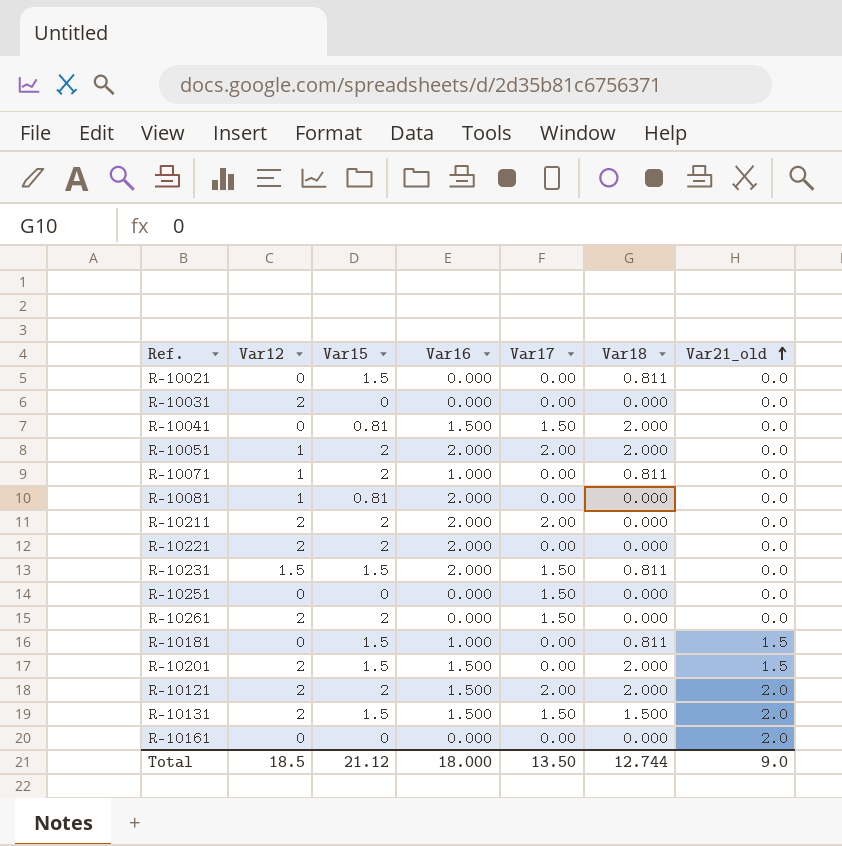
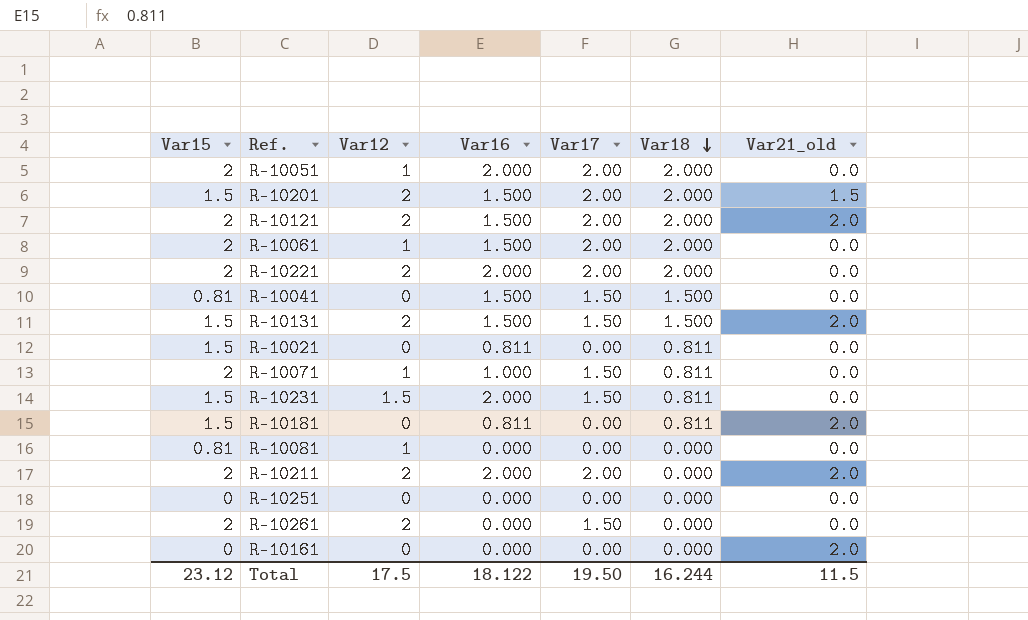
row order: Var21_old ascending -> Var18 descending
column Var15 | position: 3 -> 1
row R-10031: 2 | 0 | 0.000 | 0.00 | 0.000 | 0.0 -> none
R-10201 | Var17: 0.00 -> 2.00
row R-10061: none -> 2 | 1 | 1.500 | 2.00 | 2.000 | 0.0
R-10221 | Var17: 0.00 -> 2.00
R-10221 | Var18: 0.000 -> 2.000
R-10041 | Var18: 2.000 -> 1.500
R-10021 | Var16: 0.000 -> 0.811
R-10071 | Var17: 0.00 -> 1.50
R-10181 | Var16: 1.000 -> 0.811
R-10181 | Var21_old: 1.5 -> 2.0
R-10081 | Var16: 2.000 -> 0.000
R-10211 | Var21_old: 0.0 -> 2.0
R-10251 | Var17: 1.50 -> 0.00
Total | Var15: 21.12 -> 23.12
Total | Var12: 18.5 -> 17.5
Total | Var16: 18.000 -> 18.122
Total | Var17: 13.50 -> 19.50
Total | Var18: 12.744 -> 16.244
Total | Var21_old: 9.0 -> 11.5

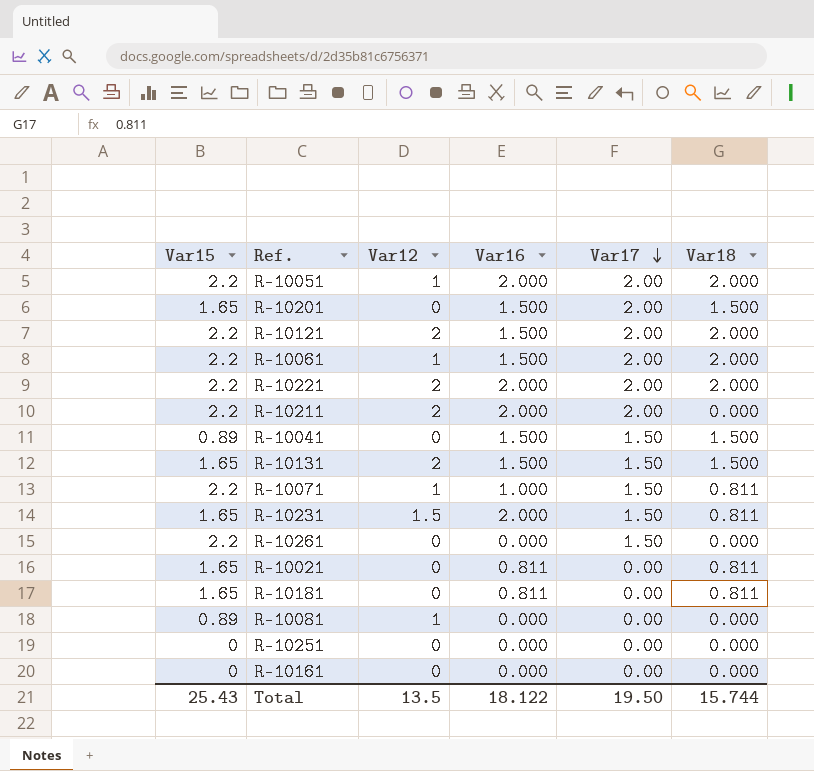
row order: Var18 descending -> Var17 descending
column Var21_old | position: 7 -> none
R-10051 | Var15: 2 -> 2.2
R-10201 | Var15: 1.5 -> 1.65
R-10201 | Var12: 2 -> 0
R-10201 | Var18: 2.000 -> 1.500
R-10121 | Var15: 2 -> 2.2
R-10061 | Var15: 2 -> 2.2
R-10221 | Var15: 2 -> 2.2
R-10211 | Var15: 2 -> 2.2
R-10041 | Var15: 0.81 -> 0.89
R-10131 | Var15: 1.5 -> 1.65
R-10071 | Var15: 2 -> 2.2
R-10231 | Var15: 1.5 -> 1.65
R-10261 | Var15: 2 -> 2.2
R-10261 | Var12: 2 -> 0
R-10021 | Var15: 1.5 -> 1.65
R-10181 | Var15: 1.5 -> 1.65
R-10081 | Var15: 0.81 -> 0.89
Total | Var15: 23.12 -> 25.43
Total | Var12: 17.5 -> 13.5
Total | Var18: 16.244 -> 15.744

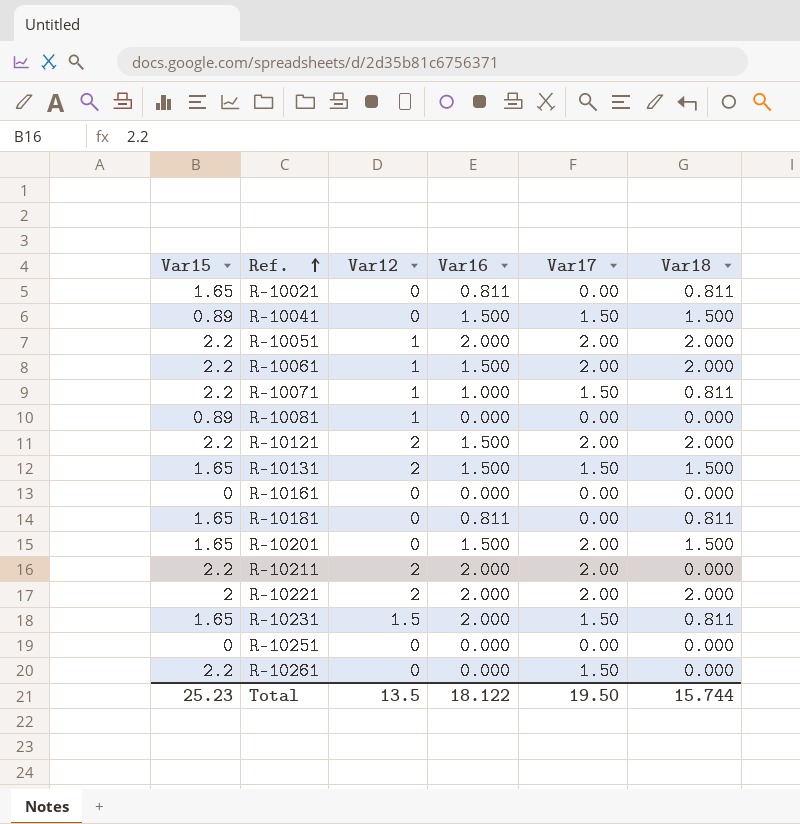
row order: Var17 descending -> Ref. ascending
R-10221 | Var15: 2.2 -> 2
Total | Var15: 25.43 -> 25.23

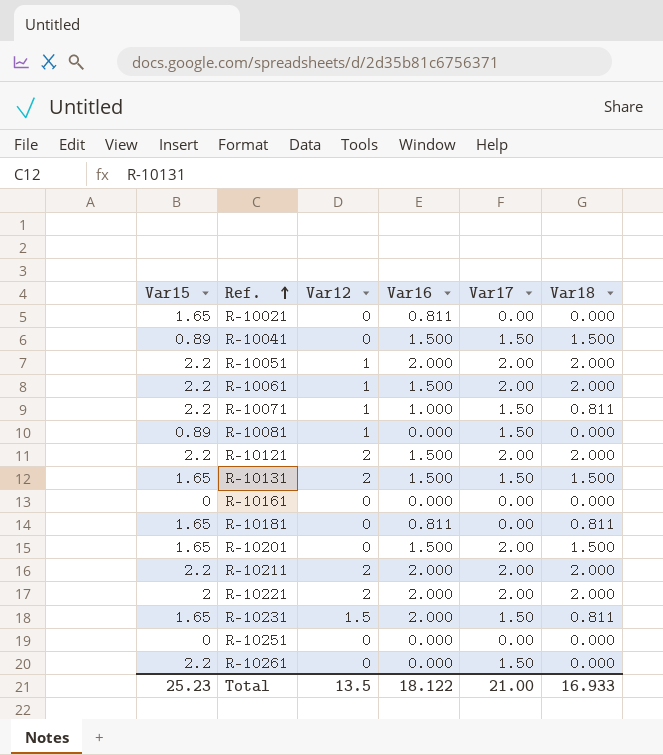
R-10021 | Var18: 0.811 -> 0.000
R-10081 | Var17: 0.00 -> 1.50
R-10211 | Var18: 0.000 -> 2.000
Total | Var17: 19.50 -> 21.00
Total | Var18: 15.744 -> 16.933

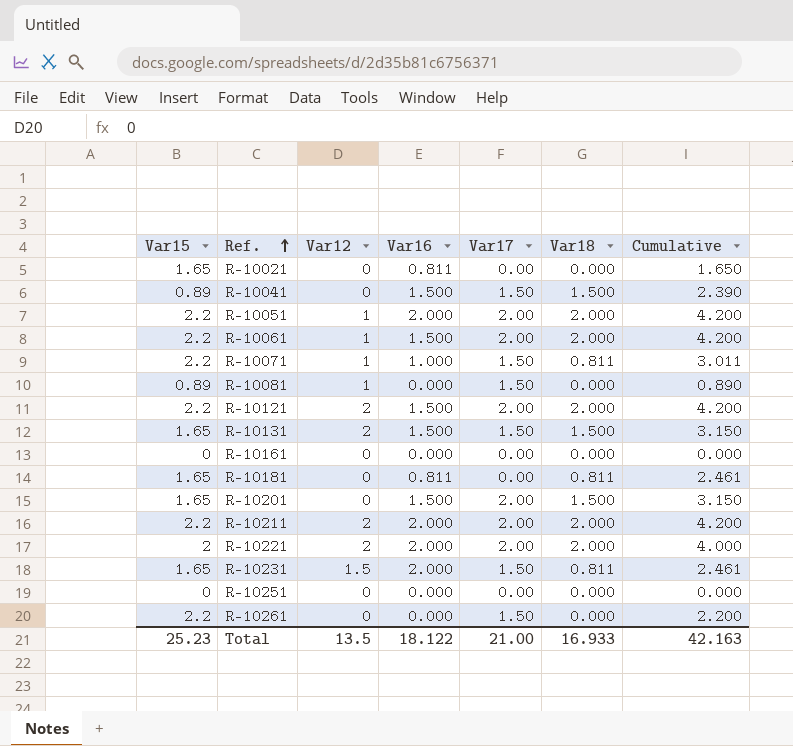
column Cumulative | formula: none -> [Var15] + [Var18]

